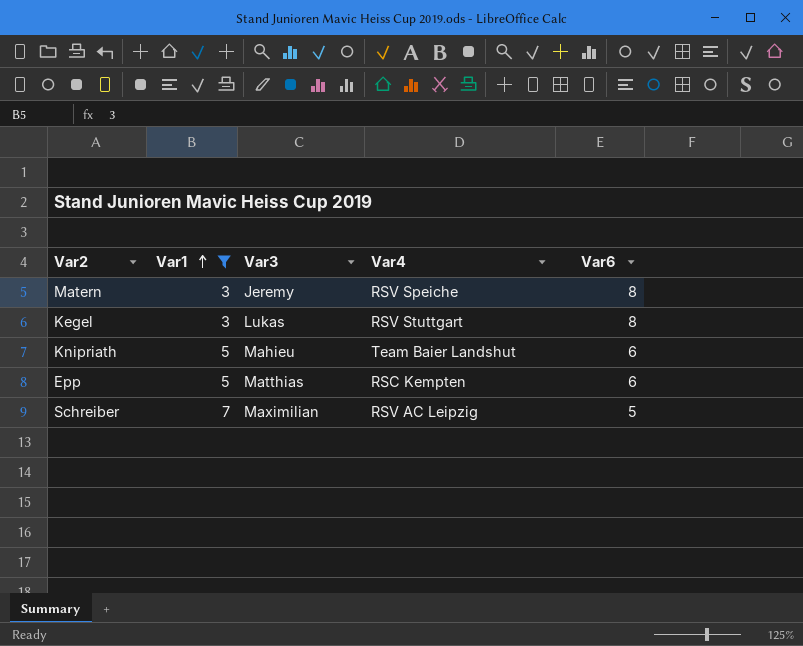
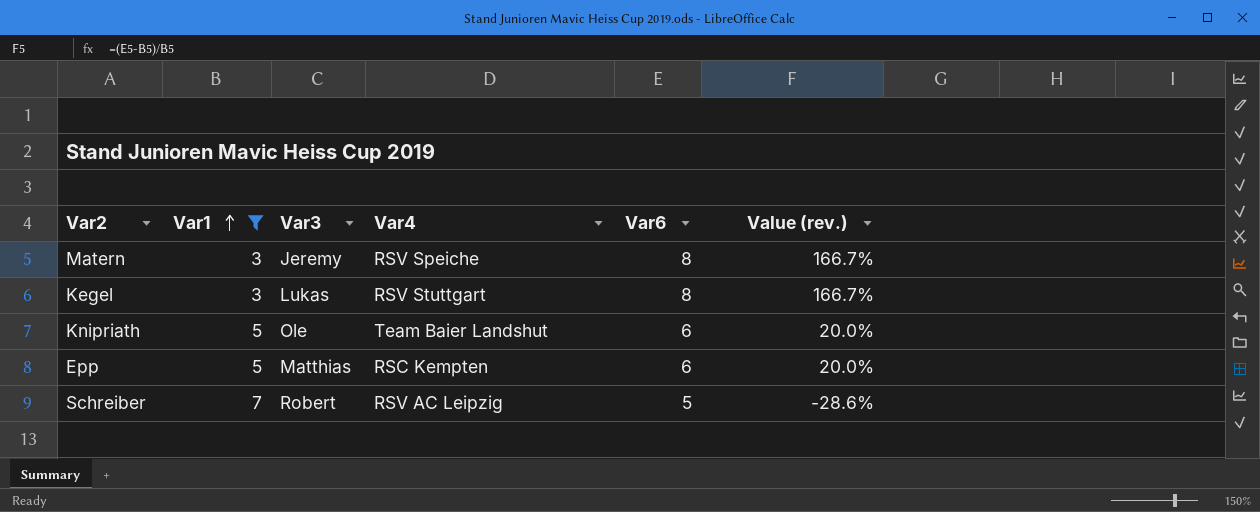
column Value (rev.) | formula: none -> ([Var6] - [Var1]) / [Var1]
Knipriath | Var3: Mahieu -> Ole
Schreiber | Var3: Maximilian -> Robert

